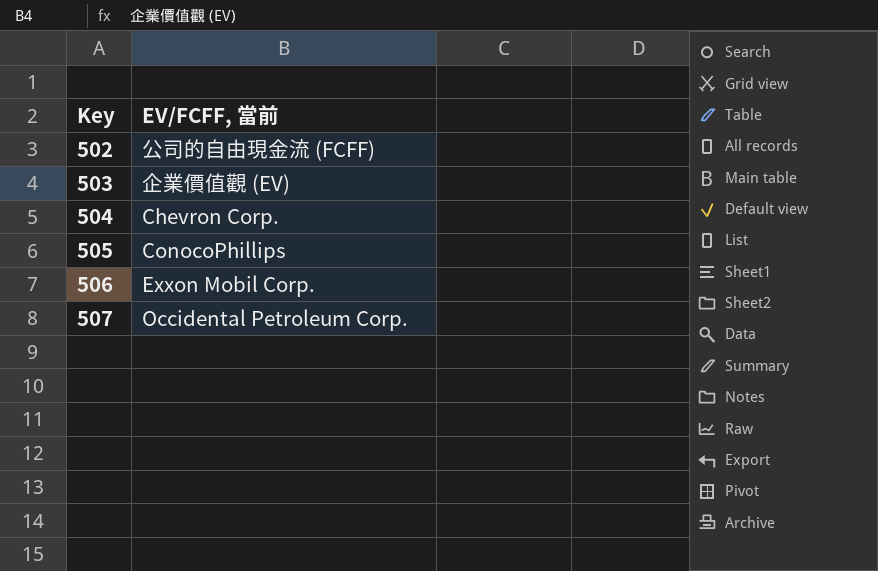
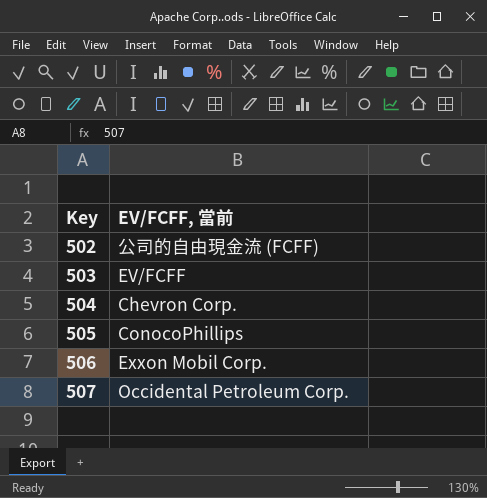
503 | EV/FCFF, 當前: 企業價值觀 (EV) -> EV/FCFF

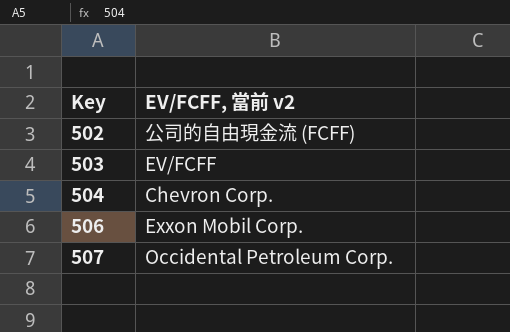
column name: EV/FCFF, 當前 -> EV/FCFF, 當前 v2
row 505: ConocoPhillips -> none

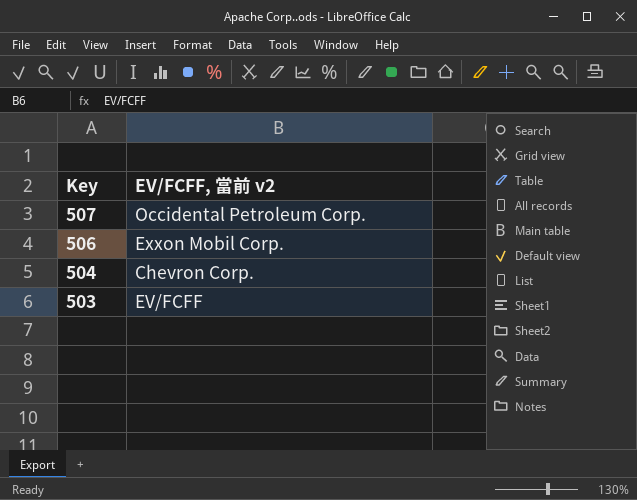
row order: Key ascending -> Key descending
row 502: 公司的自由現金流 (FCFF) -> none

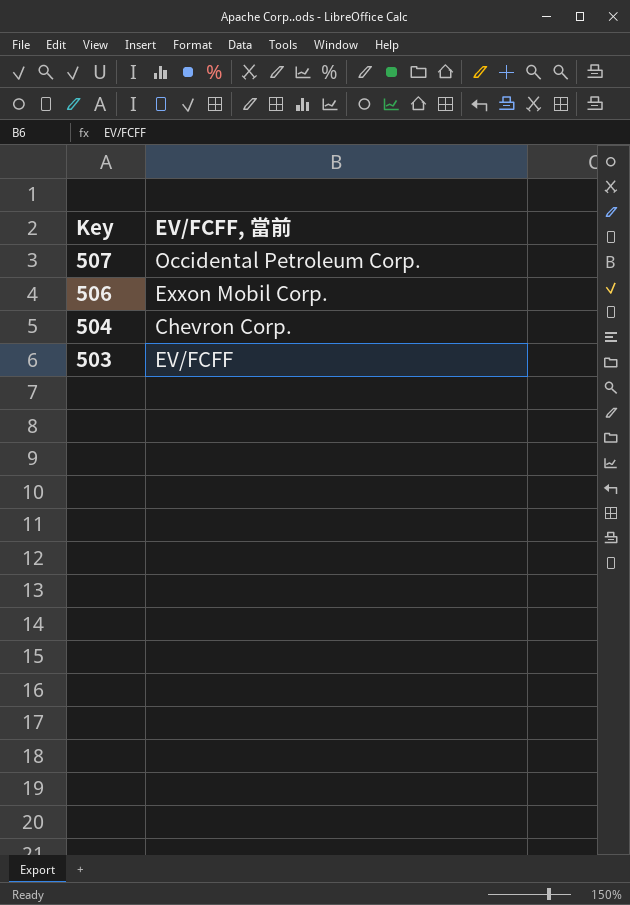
column name: EV/FCFF, 當前 v2 -> EV/FCFF, 當前

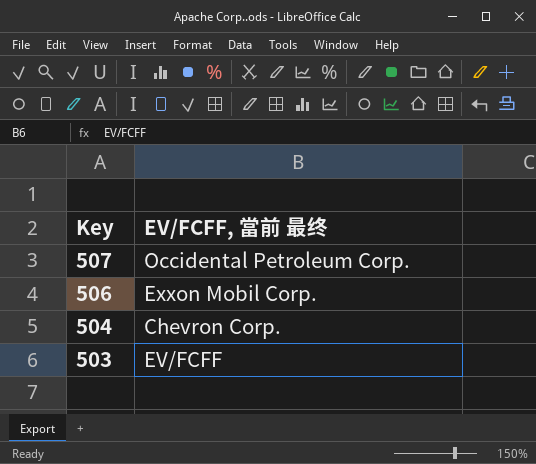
column name: EV/FCFF, 當前 -> EV/FCFF, 當前 最终

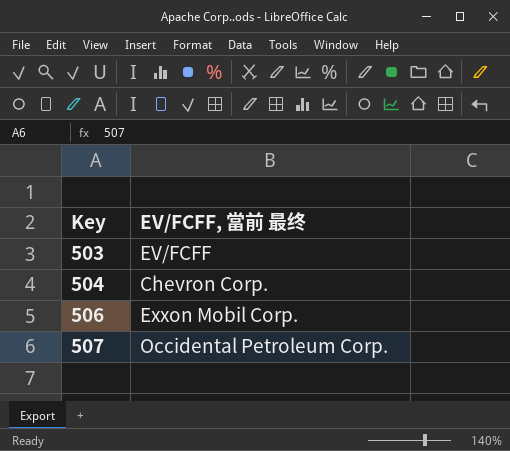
row order: Key descending -> Key ascending

